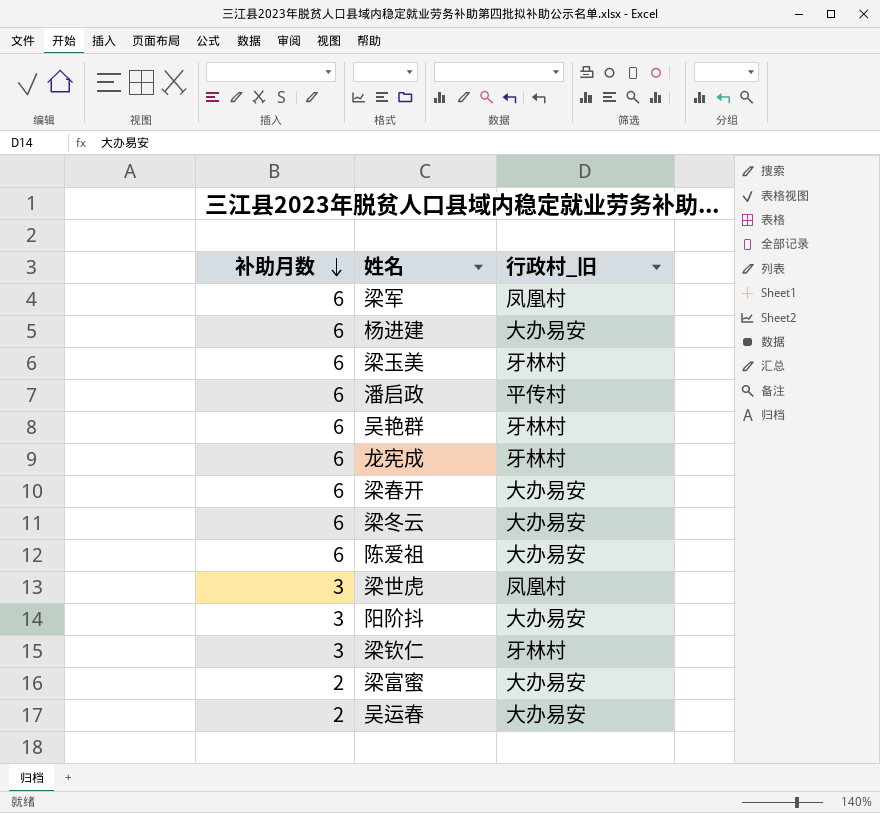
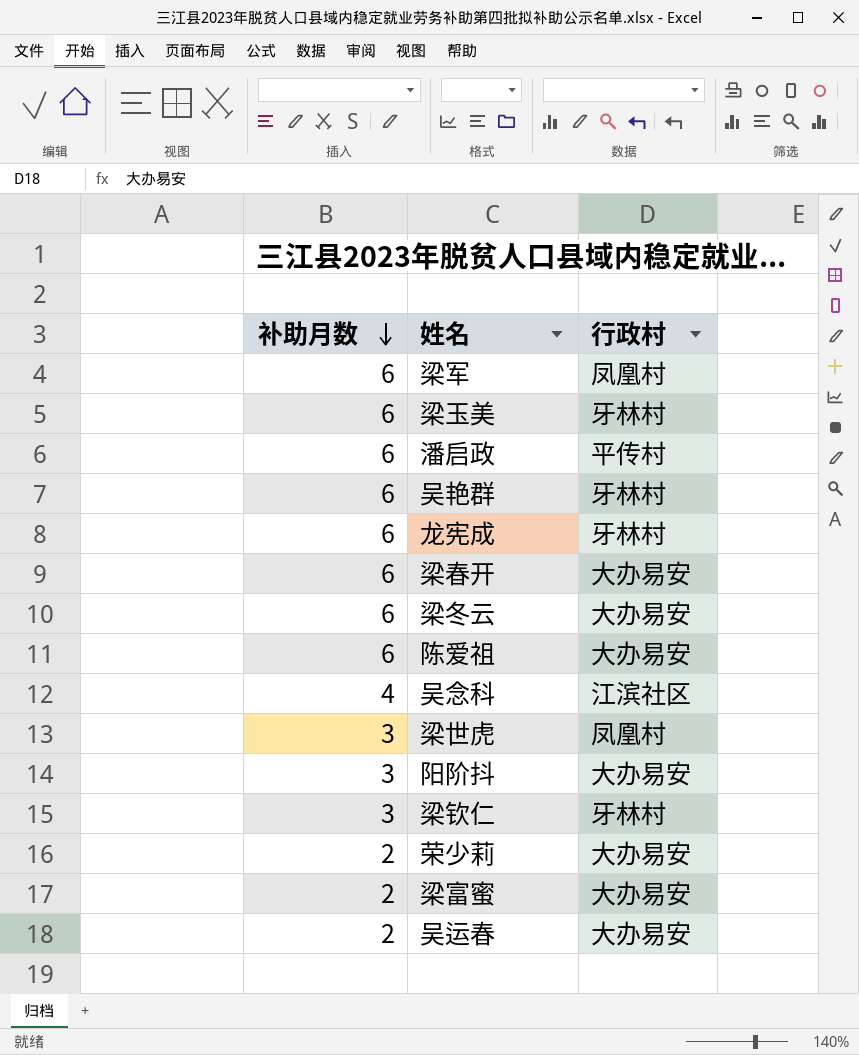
column name: 行政村_旧 -> 行政村
row 杨进建: 6 | 大办易安 -> none
row 吴念科: none -> 4 | 江滨社区
row 荣少莉: none -> 2 | 大办易安

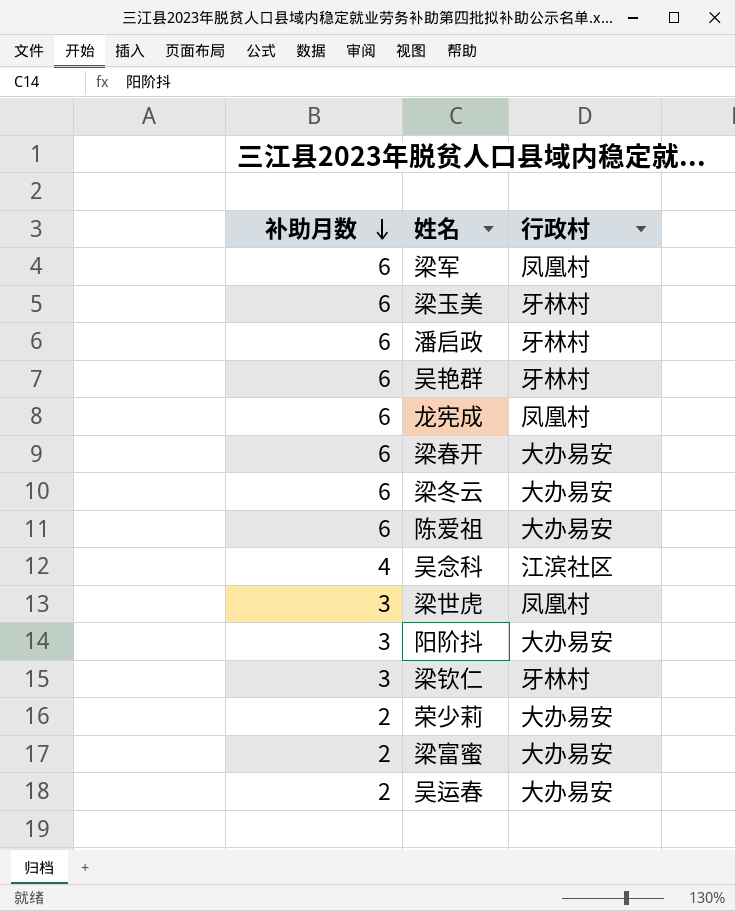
潘启政 | 行政村: 平传村 -> 牙林村
龙宪成 | 行政村: 牙林村 -> 凤凰村

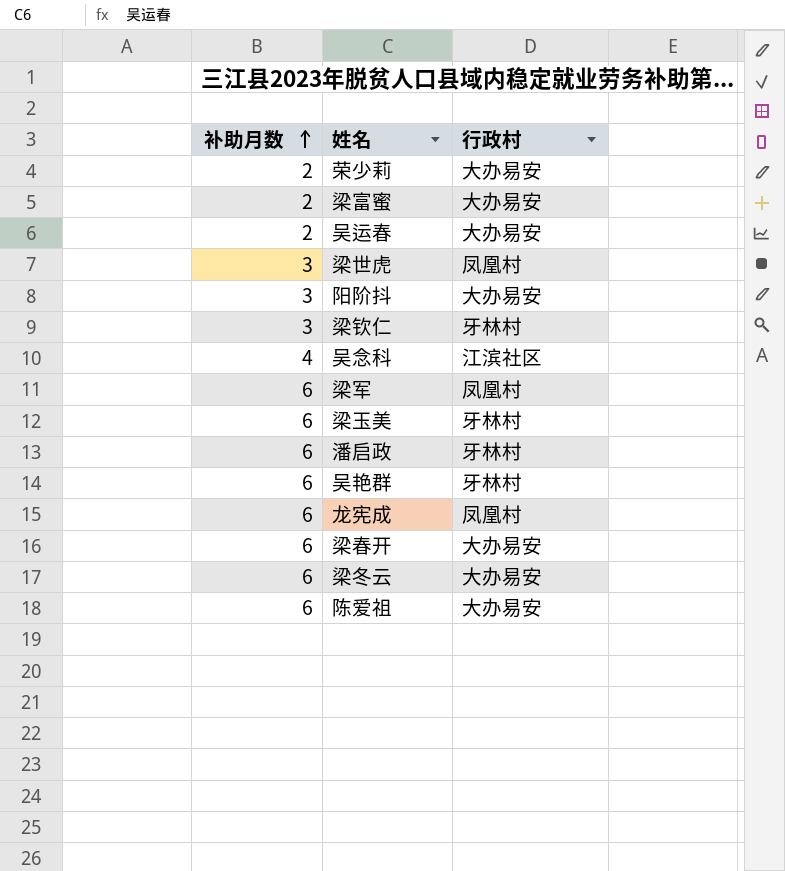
row order: 补助月数 descending -> 补助月数 ascending

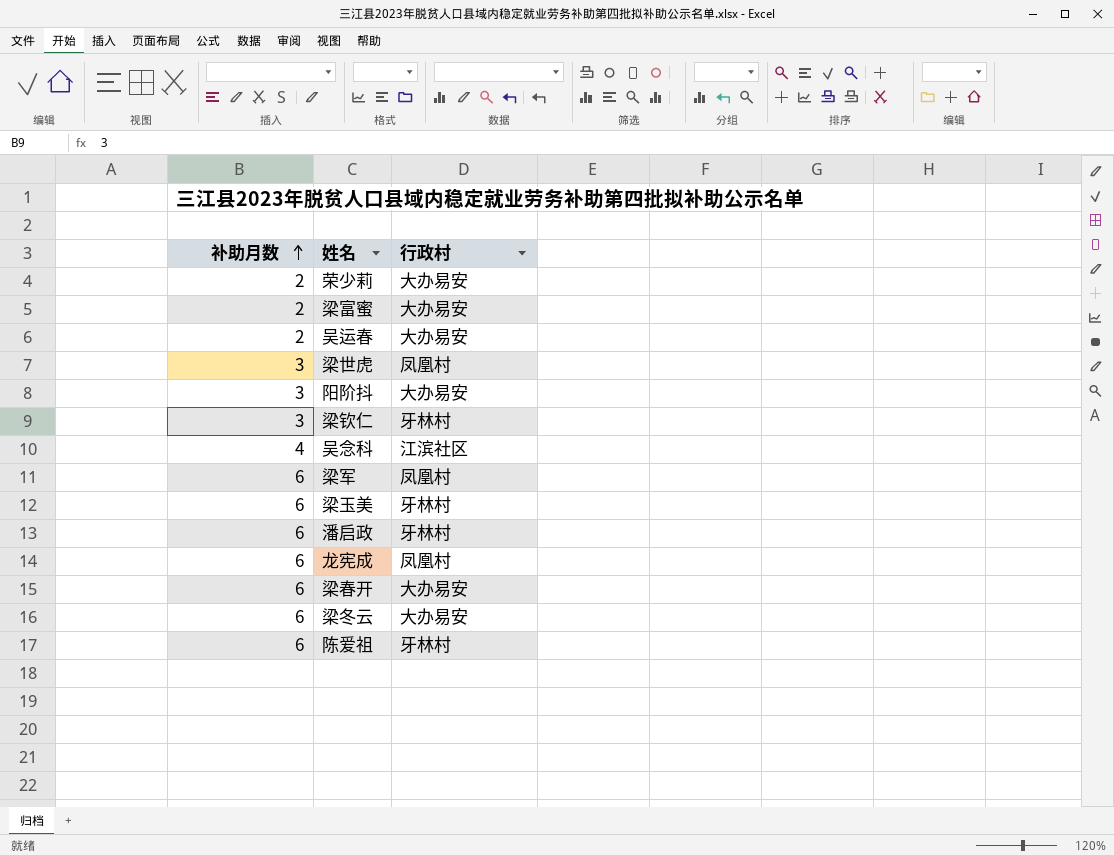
row 吴艳群: 6 | 牙林村 -> none
陈爱祖 | 行政村: 大办易安 -> 牙林村

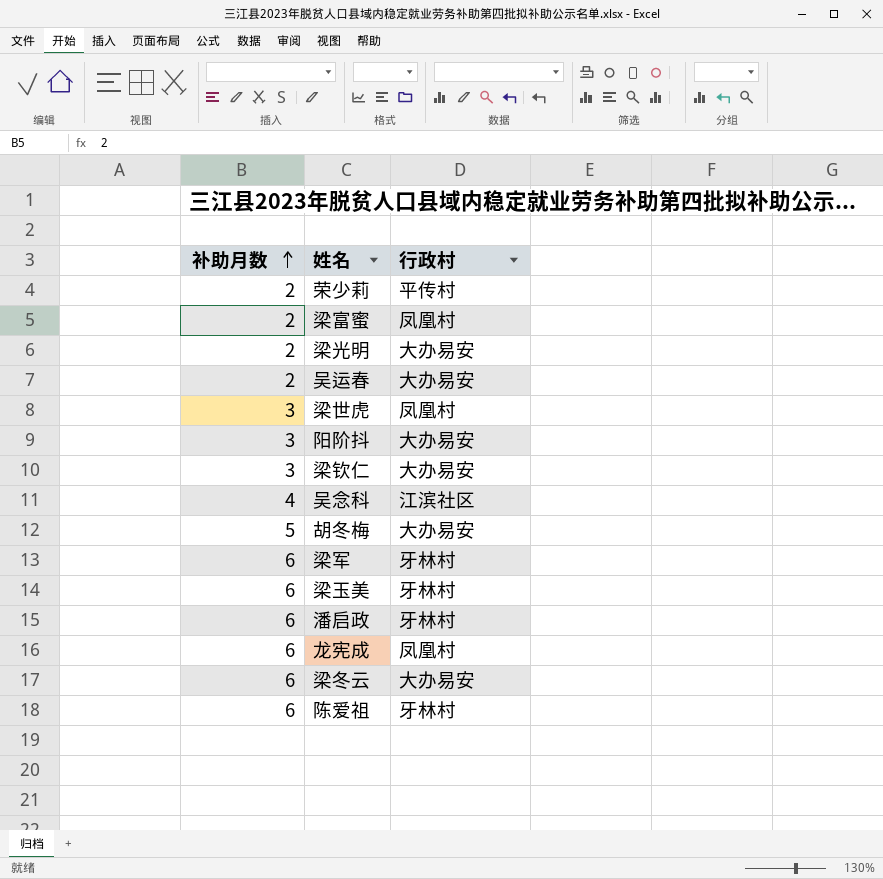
row 梁春开: 6 | 大办易安 -> none
荣少莉 | 行政村: 大办易安 -> 平传村
梁富蜜 | 行政村: 大办易安 -> 凤凰村
row 梁光明: none -> 2 | 大办易安
梁钦仁 | 行政村: 牙林村 -> 大办易安
row 胡冬梅: none -> 5 | 大办易安
梁军 | 行政村: 凤凰村 -> 牙林村

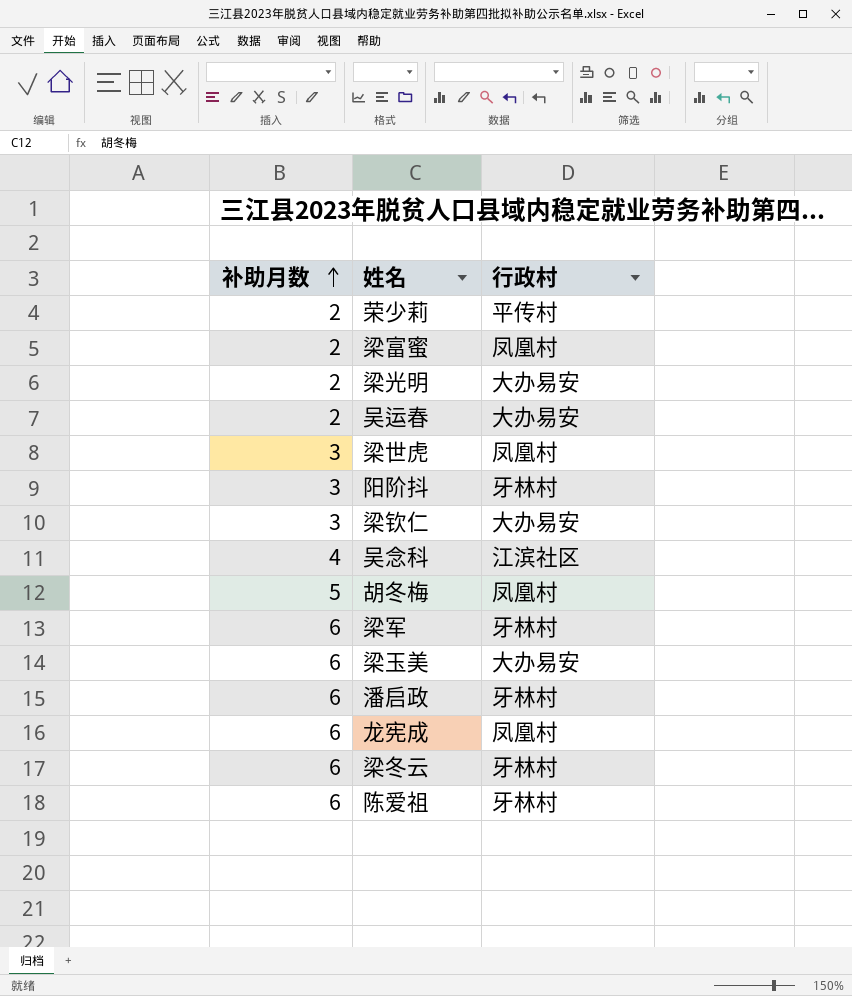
阳阶抖 | 行政村: 大办易安 -> 牙林村
胡冬梅 | 行政村: 大办易安 -> 凤凰村
梁玉美 | 行政村: 牙林村 -> 大办易安
梁冬云 | 行政村: 大办易安 -> 牙林村

